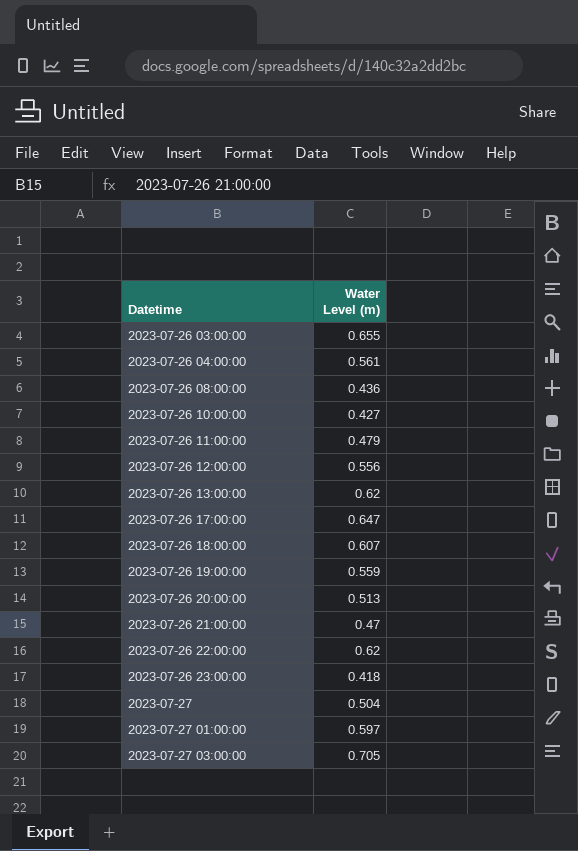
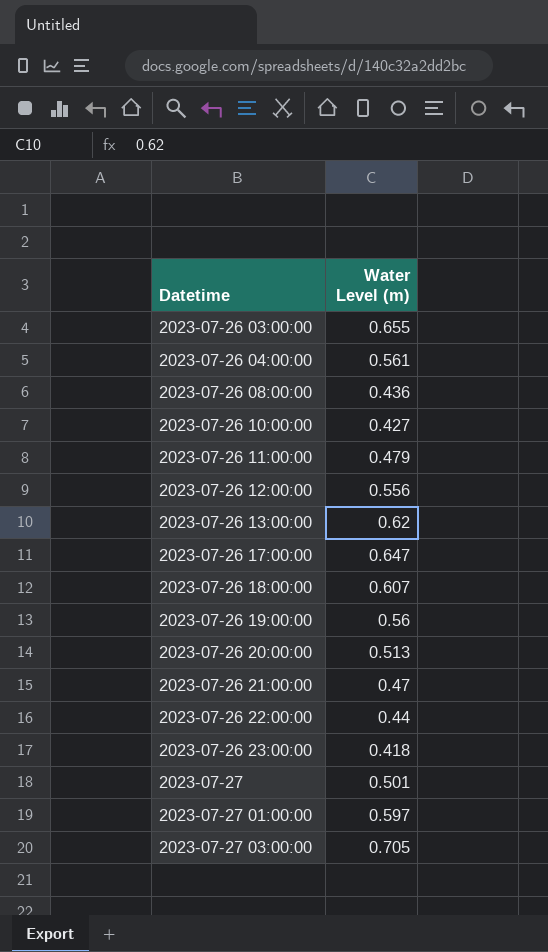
2023-07-26 19:00:00 | Water Level (m): 0.559 -> 0.56
2023-07-26 22:00:00 | Water Level (m): 0.62 -> 0.44
2023-07-27 | Water Level (m): 0.504 -> 0.501

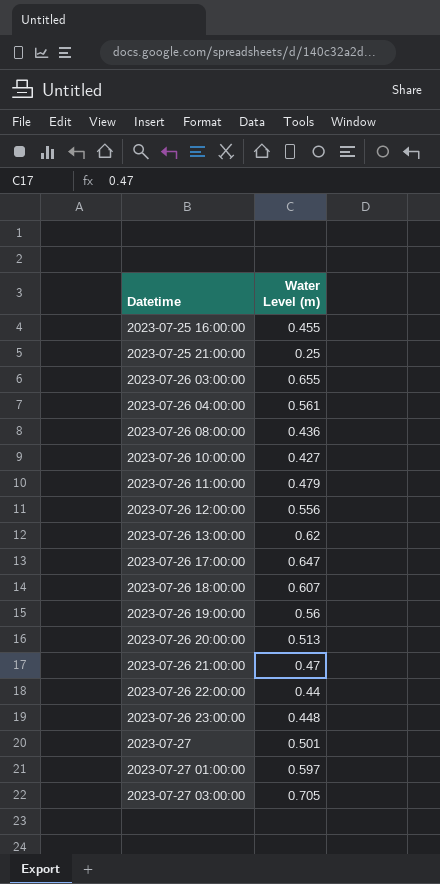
row 2023-07-25 16:00:00: none -> 0.455
row 2023-07-25 21:00:00: none -> 0.25
2023-07-26 23:00:00 | Water Level (m): 0.418 -> 0.448

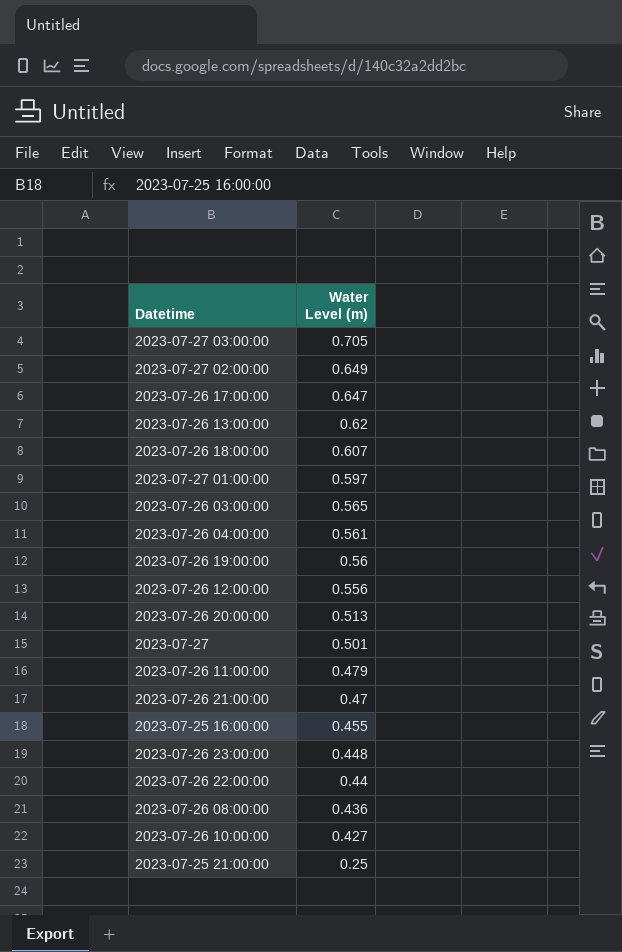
row order: Datetime ascending -> Water Level (m) descending
row 2023-07-27 02:00:00: none -> 0.649
2023-07-26 03:00:00 | Water Level (m): 0.655 -> 0.565

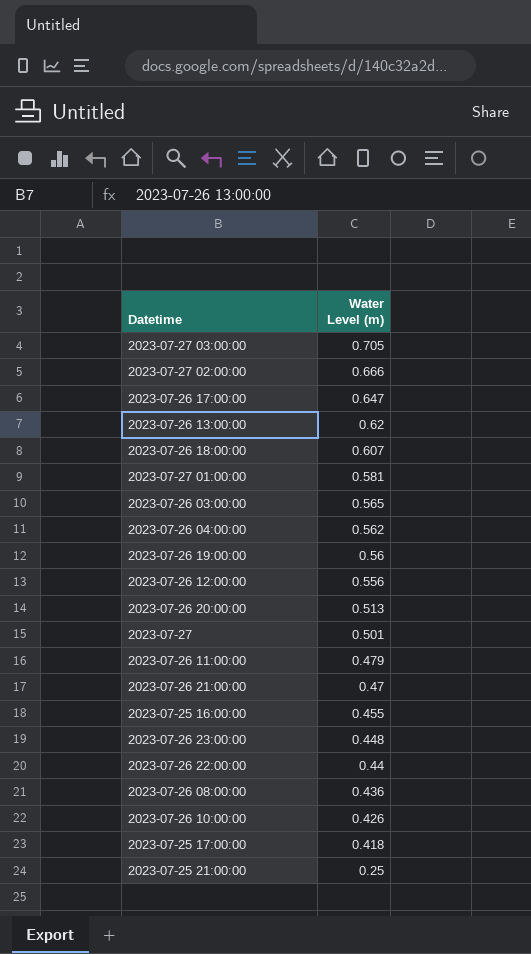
2023-07-27 02:00:00 | Water Level (m): 0.649 -> 0.666
2023-07-27 01:00:00 | Water Level (m): 0.597 -> 0.581
2023-07-26 04:00:00 | Water Level (m): 0.561 -> 0.562
2023-07-26 10:00:00 | Water Level (m): 0.427 -> 0.426
row 2023-07-25 17:00:00: none -> 0.418

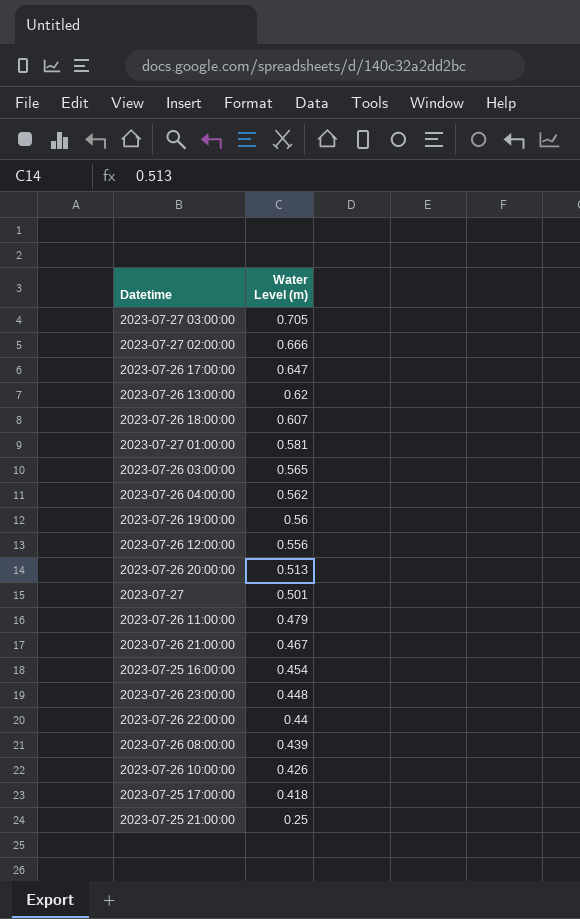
2023-07-26 21:00:00 | Water Level (m): 0.47 -> 0.467
2023-07-25 16:00:00 | Water Level (m): 0.455 -> 0.454
2023-07-26 08:00:00 | Water Level (m): 0.436 -> 0.439

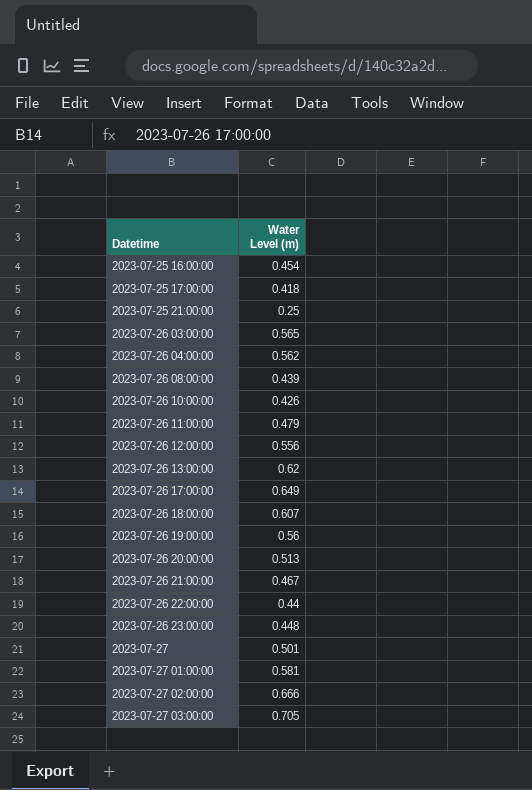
row order: Water Level (m) descending -> Datetime ascending
2023-07-26 17:00:00 | Water Level (m): 0.647 -> 0.649

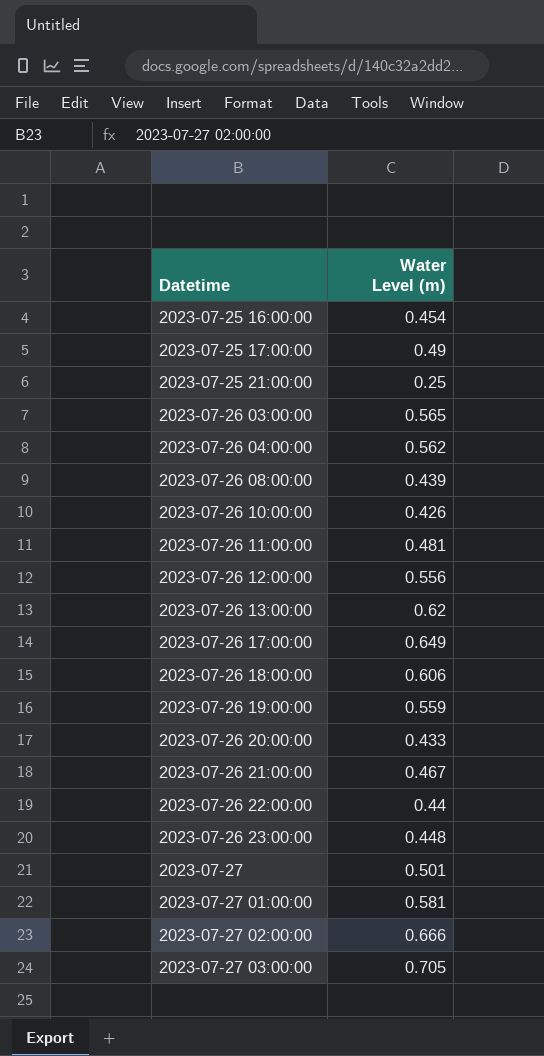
2023-07-25 17:00:00 | Water Level (m): 0.418 -> 0.49
2023-07-26 11:00:00 | Water Level (m): 0.479 -> 0.481
2023-07-26 18:00:00 | Water Level (m): 0.607 -> 0.606
2023-07-26 19:00:00 | Water Level (m): 0.56 -> 0.559
2023-07-26 20:00:00 | Water Level (m): 0.513 -> 0.433

